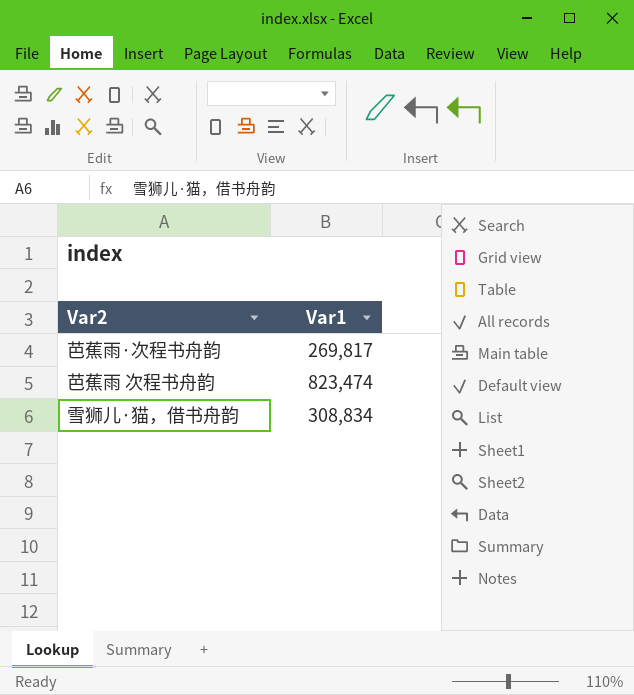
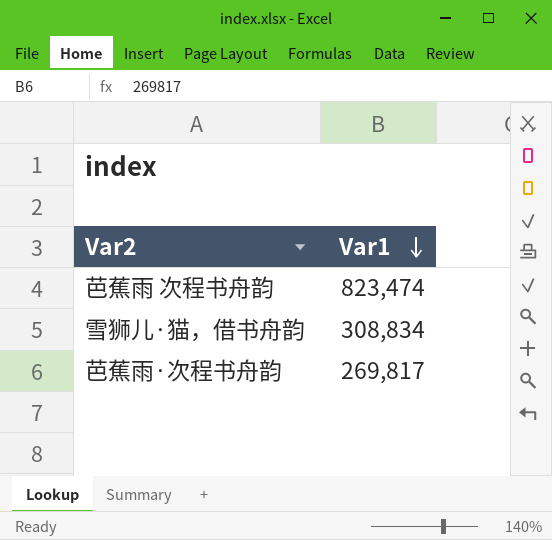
row order: none -> Var1 descending

